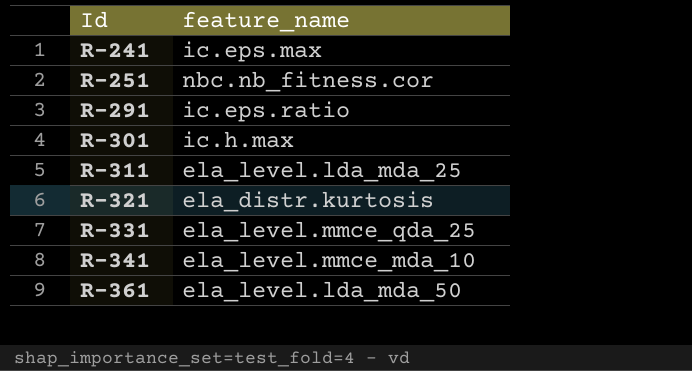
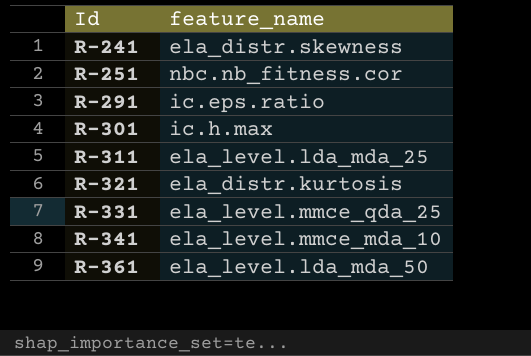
R-241 | feature_name: ic.eps.max -> ela_distr.skewness

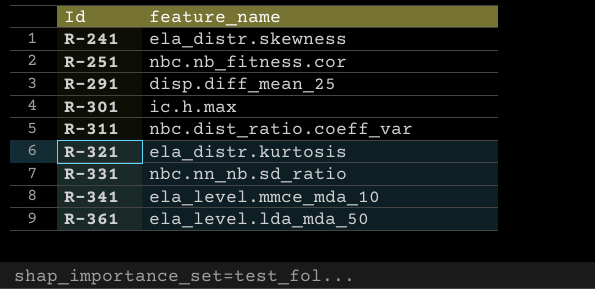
R-291 | feature_name: ic.eps.ratio -> disp.diff_mean_25
R-311 | feature_name: ela_level.lda_mda_25 -> nbc.dist_ratio.coeff_var
R-331 | feature_name: ela_level.mmce_qda_25 -> nbc.nn_nb.sd_ratio

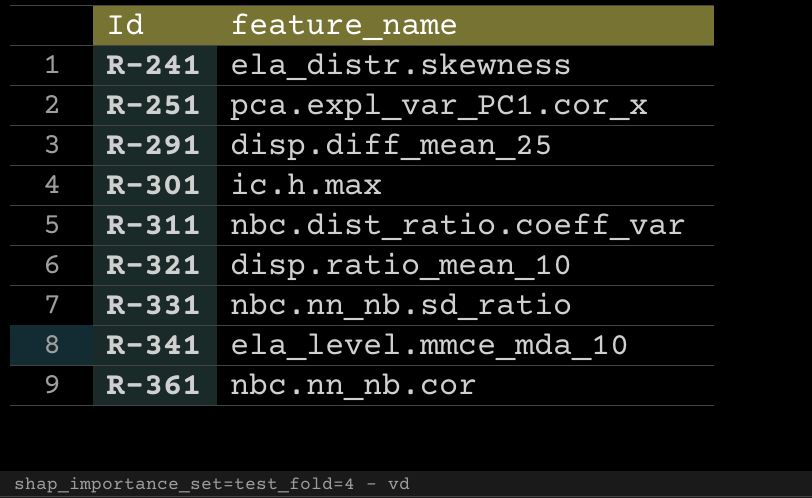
R-251 | feature_name: nbc.nb_fitness.cor -> pca.expl_var_PC1.cor_x
R-321 | feature_name: ela_distr.kurtosis -> disp.ratio_mean_10
R-361 | feature_name: ela_level.lda_mda_50 -> nbc.nn_nb.cor

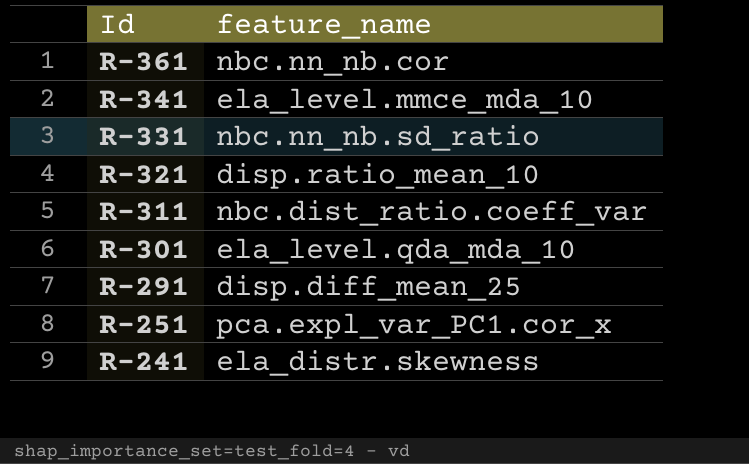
row order: Id ascending -> Id descending
R-301 | feature_name: ic.h.max -> ela_level.qda_mda_10

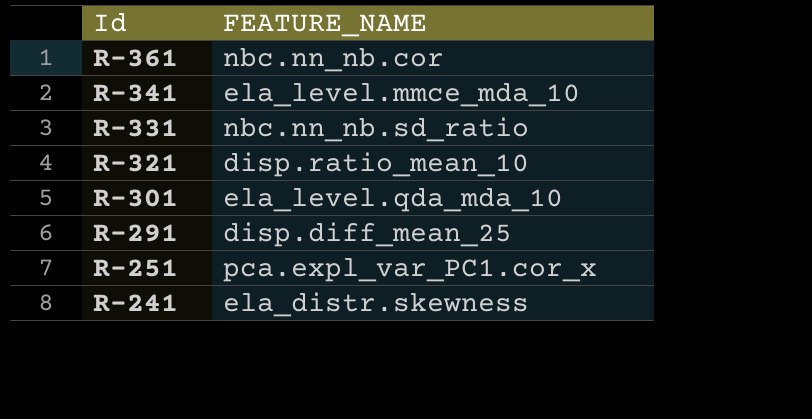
column name: feature_name -> FEATURE_NAME
row R-311: nbc.dist_ratio.coeff_var -> none

